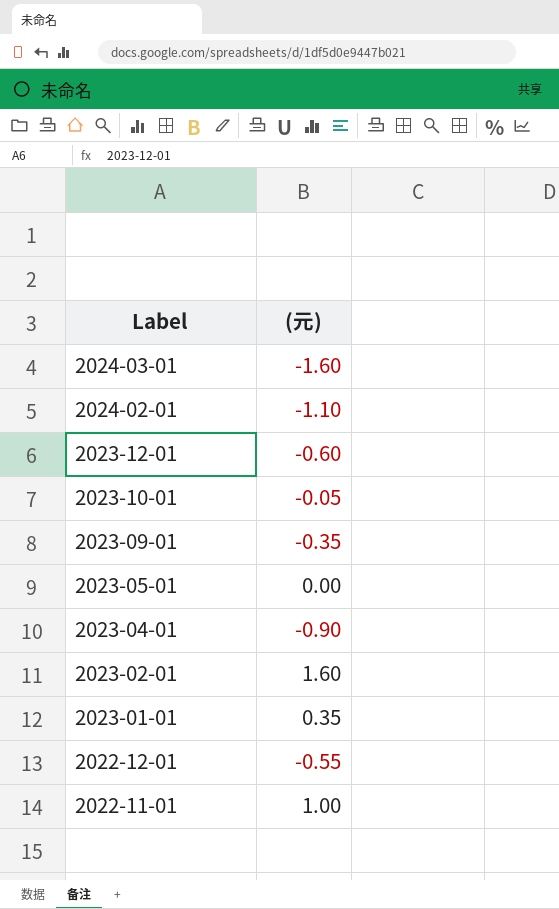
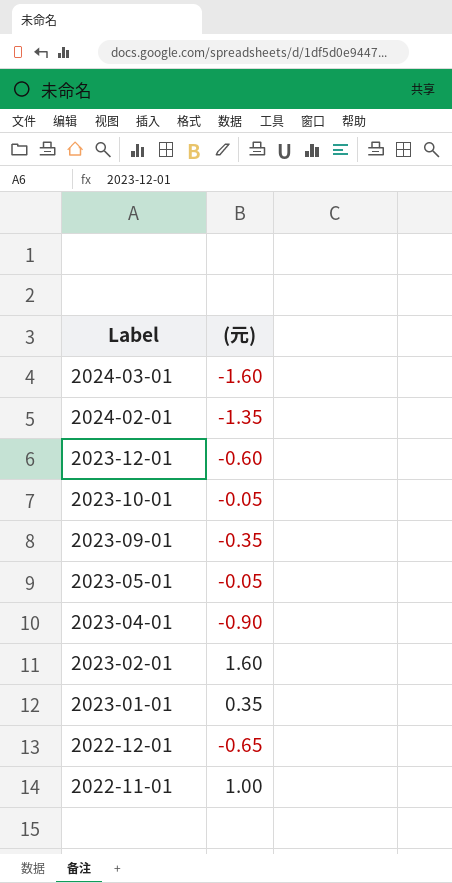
2024-02-01 | (元): -1.10 -> -1.35
2023-05-01 | (元): 0.00 -> -0.05
2022-12-01 | (元): -0.55 -> -0.65

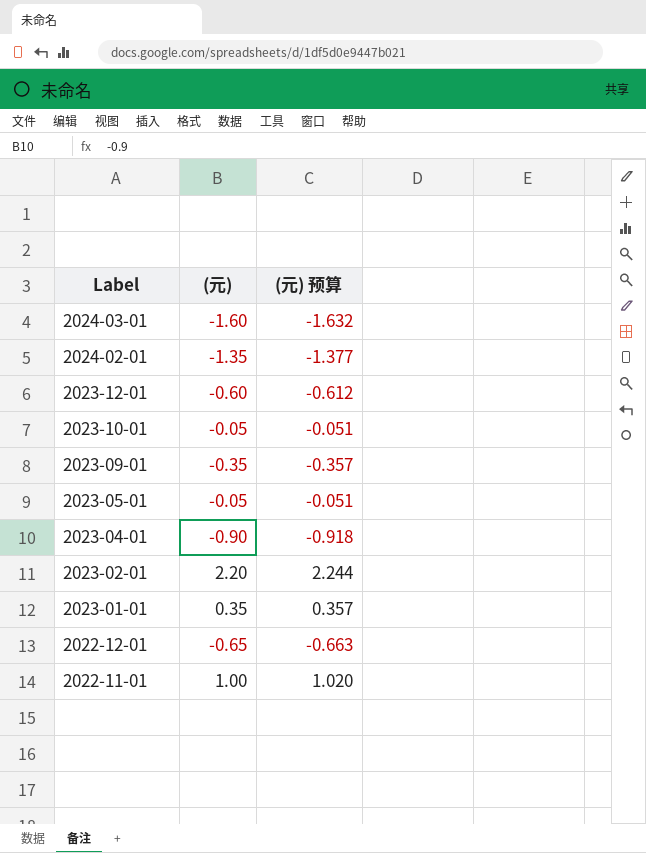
column (元) 预算 | formula: none -> [(元)] * 1.02
2023-02-01 | (元): 1.60 -> 2.20

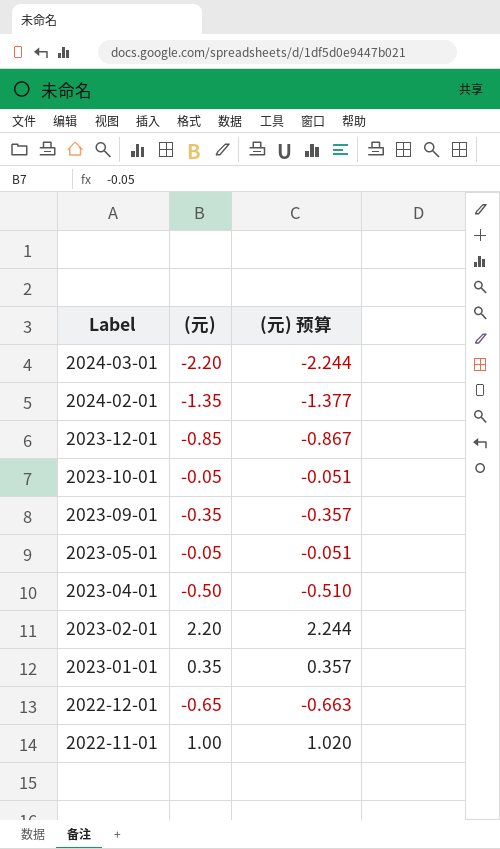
2024-03-01 | (元): -1.60 -> -2.20
2024-03-01 | (元) 预算: -1.632 -> -2.244
2023-12-01 | (元): -0.60 -> -0.85
2023-12-01 | (元) 预算: -0.612 -> -0.867
2023-04-01 | (元): -0.90 -> -0.50
2023-04-01 | (元) 预算: -0.918 -> -0.510

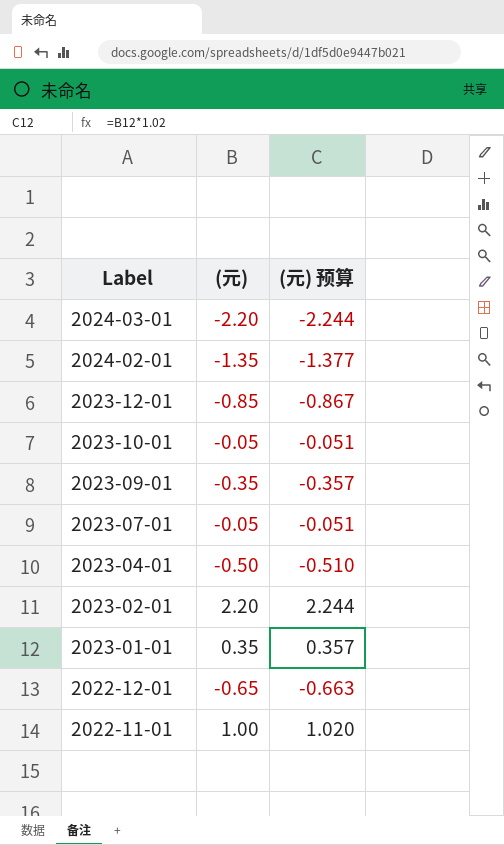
row 2023-05-01: -0.05 | -0.051 -> none
row 2023-07-01: none -> -0.05 | -0.051

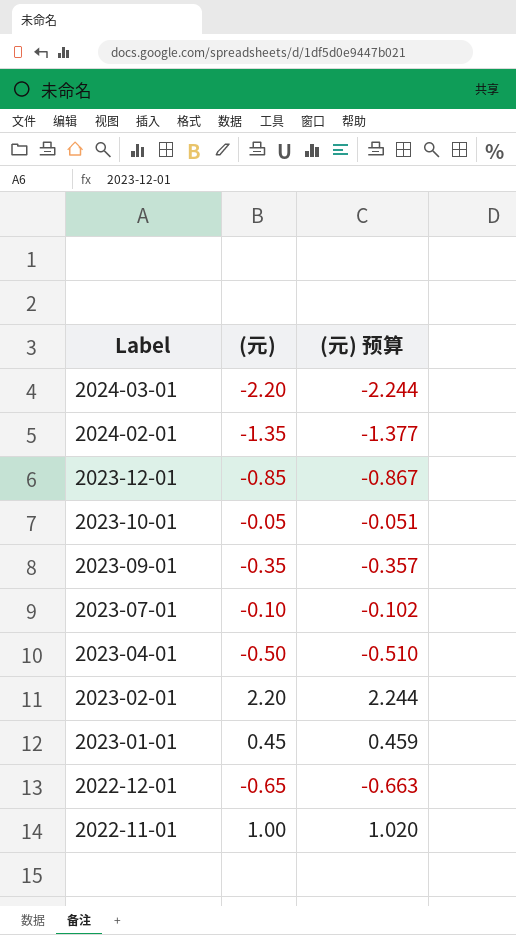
2023-07-01 | (元): -0.05 -> -0.10
2023-07-01 | (元) 预算: -0.051 -> -0.102
2023-01-01 | (元): 0.35 -> 0.45
2023-01-01 | (元) 预算: 0.357 -> 0.459

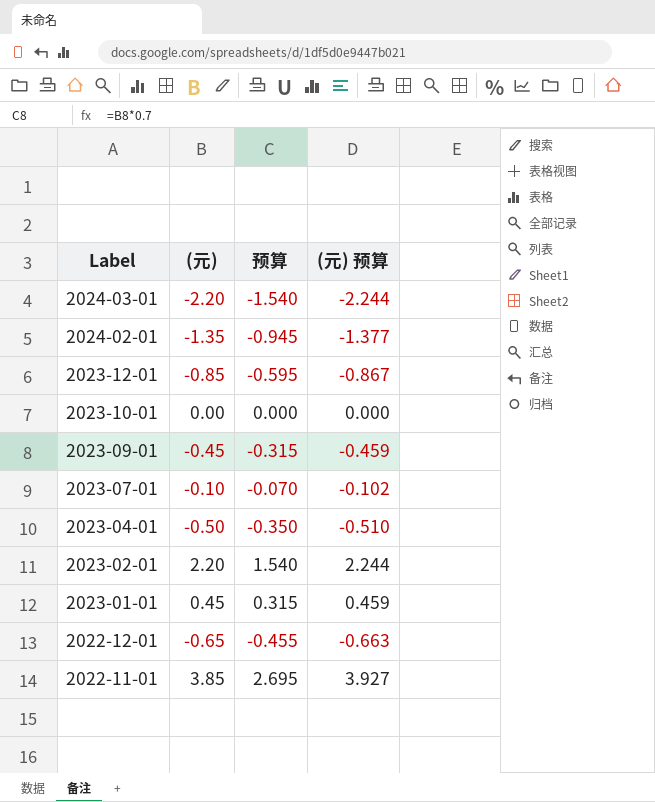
column 预算 | formula: none -> [(元)] * 0.7
2023-10-01 | (元): -0.05 -> 0.00
2023-10-01 | (元) 预算: -0.051 -> 0.000
2023-09-01 | (元): -0.35 -> -0.45
2023-09-01 | (元) 预算: -0.357 -> -0.459
2022-11-01 | (元): 1.00 -> 3.85
2022-11-01 | (元) 预算: 1.020 -> 3.927

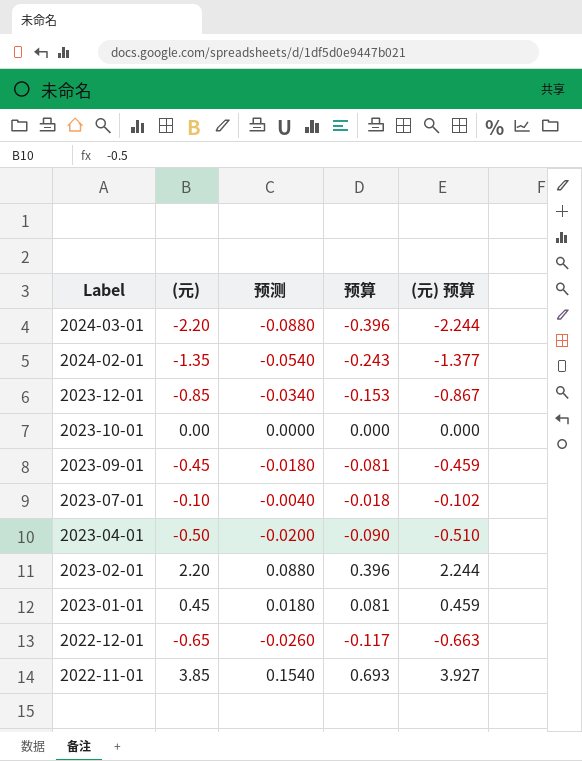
column 预测 | formula: none -> [(元)] * 0.04
column 预算 | formula: [(元)] * 0.7 -> [(元)] * 0.18

